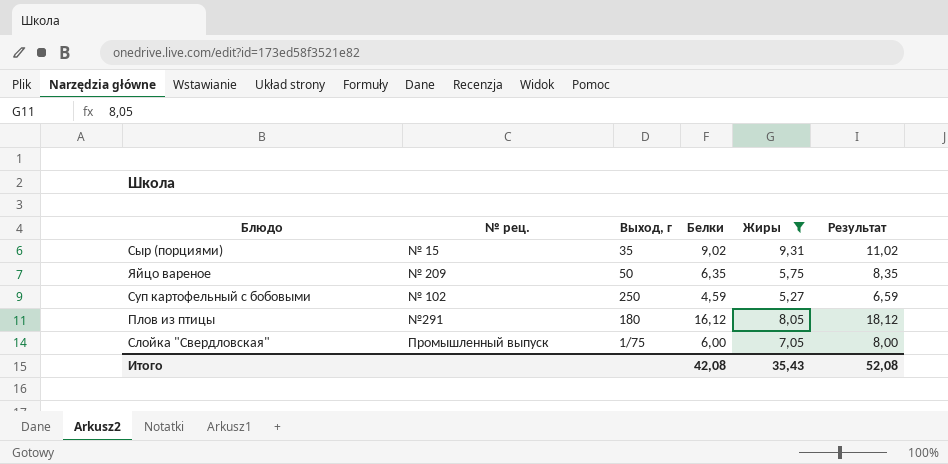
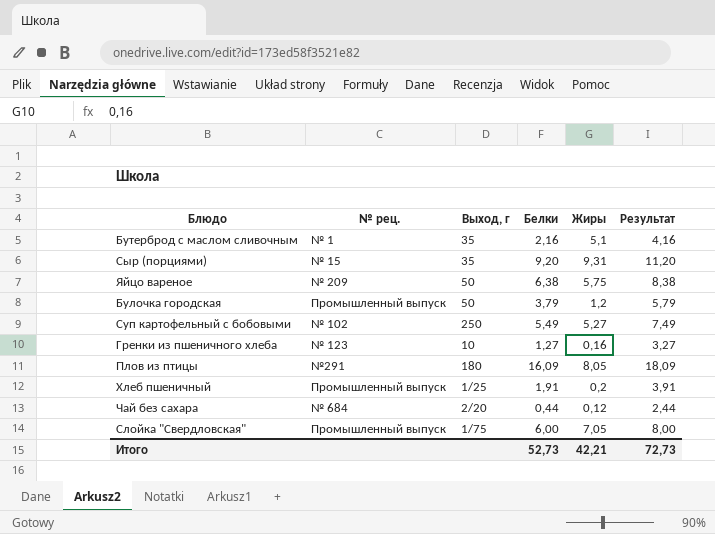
filter: Жиры >= 5,27 -> none
Сыр (порциями) | Белки: 9,02 -> 9,20
Сыр (порциями) | Результат: 11,02 -> 11,20
Яйцо вареное | Белки: 6,35 -> 6,38
Яйцо вареное | Результат: 8,35 -> 8,38
Суп картофельный с бобовыми | Белки: 4,59 -> 5,49
Суп картофельный с бобовыми | Результат: 6,59 -> 7,49
Плов из птицы | Белки: 16,12 -> 16,09
Плов из птицы | Результат: 18,12 -> 18,09
Итого | Белки: 42,08 -> 52,73
Итого | Жиры: 35,43 -> 42,21
Итого | Результат: 52,08 -> 72,73

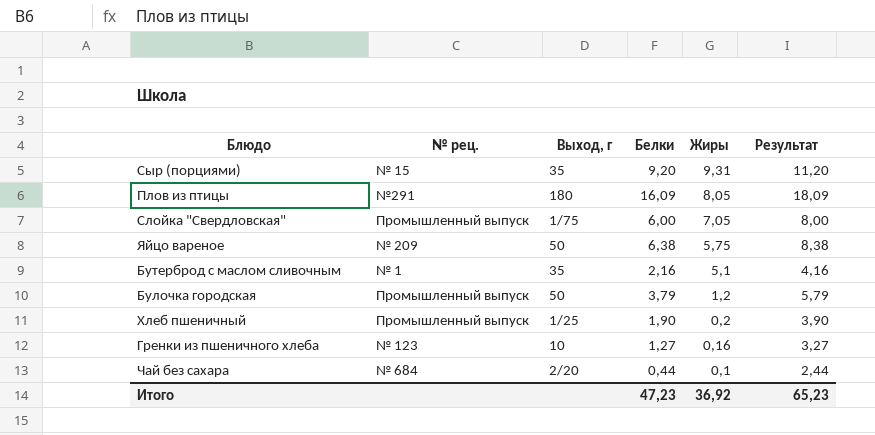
row order: none -> Жиры descending
row Суп картофельный с бобовыми: № 102 | 250 | 5,49 | 5,27 | 7,49 -> none
Хлеб пшеничный | Белки: 1,91 -> 1,90
Хлеб пшеничный | Результат: 3,91 -> 3,90
Чай без сахара | Жиры: 0,12 -> 0,1
Итого | Белки: 52,73 -> 47,23
Итого | Жиры: 42,21 -> 36,92
Итого | Результат: 72,73 -> 65,23

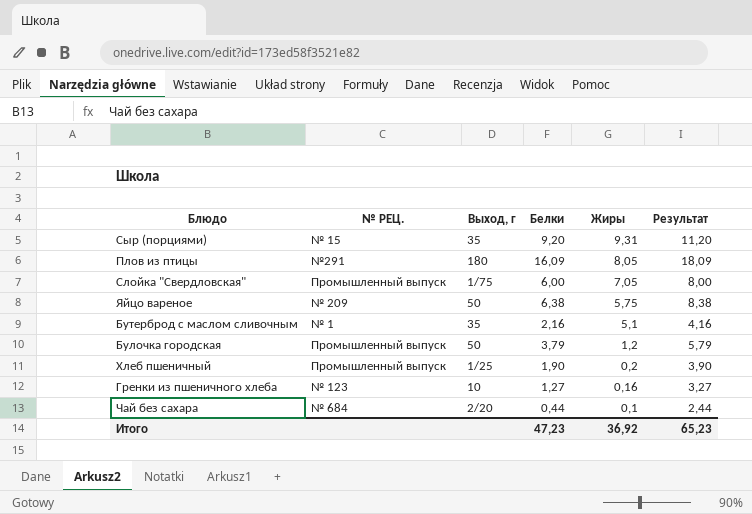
column name: № рец. -> № РЕЦ.

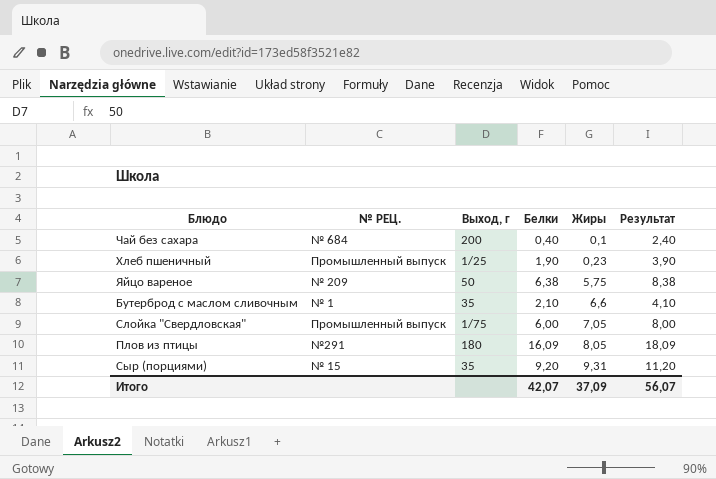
row order: Жиры descending -> Жиры ascending
row Булочка городская: Промышленный выпуск | 50 | 3,79 | 1,2 | 5,79 -> none
row Гренки из пшеничного хлеба: № 123 | 10 | 1,27 | 0,16 | 3,27 -> none
Чай без сахара | Выход, г: 2/20 -> 200
Чай без сахара | Белки: 0,44 -> 0,40
Чай без сахара | Результат: 2,44 -> 2,40
Хлеб пшеничный | Жиры: 0,2 -> 0,23
Бутерброд с маслом сливочным | Белки: 2,16 -> 2,10
Бутерброд с маслом сливочным | Жиры: 5,1 -> 6,6
Бутерброд с маслом сливочным | Результат: 4,16 -> 4,10
Итого | Белки: 47,23 -> 42,07
Итого | Жиры: 36,92 -> 37,09
Итого | Результат: 65,23 -> 56,07

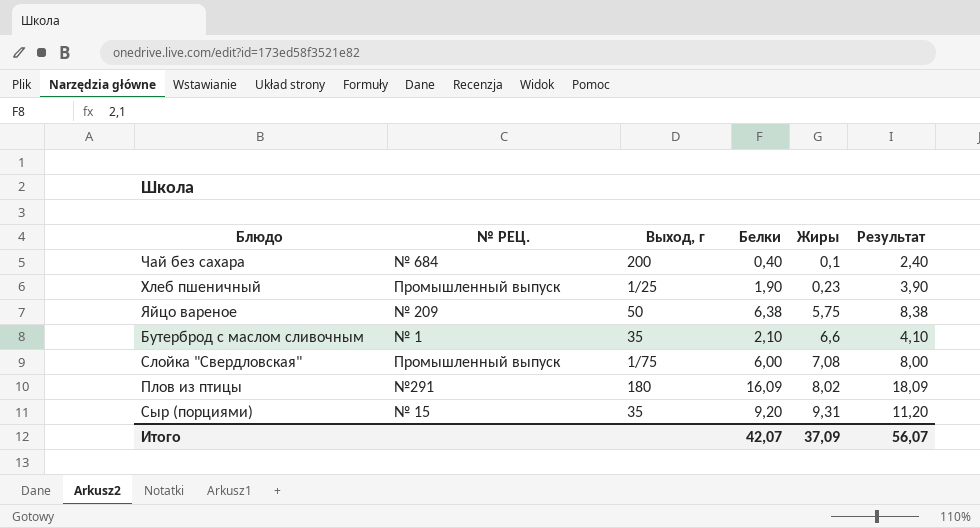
Слойка "Свердловская" | Жиры: 7,05 -> 7,08
Плов из птицы | Жиры: 8,05 -> 8,02

